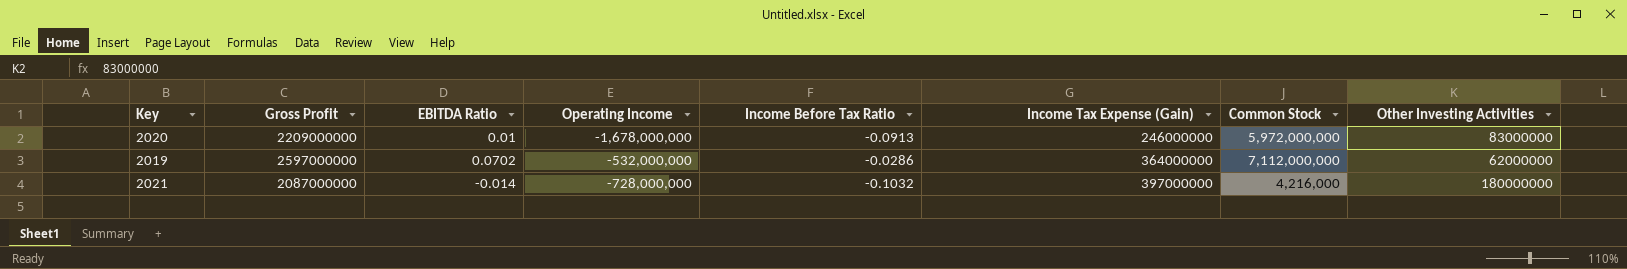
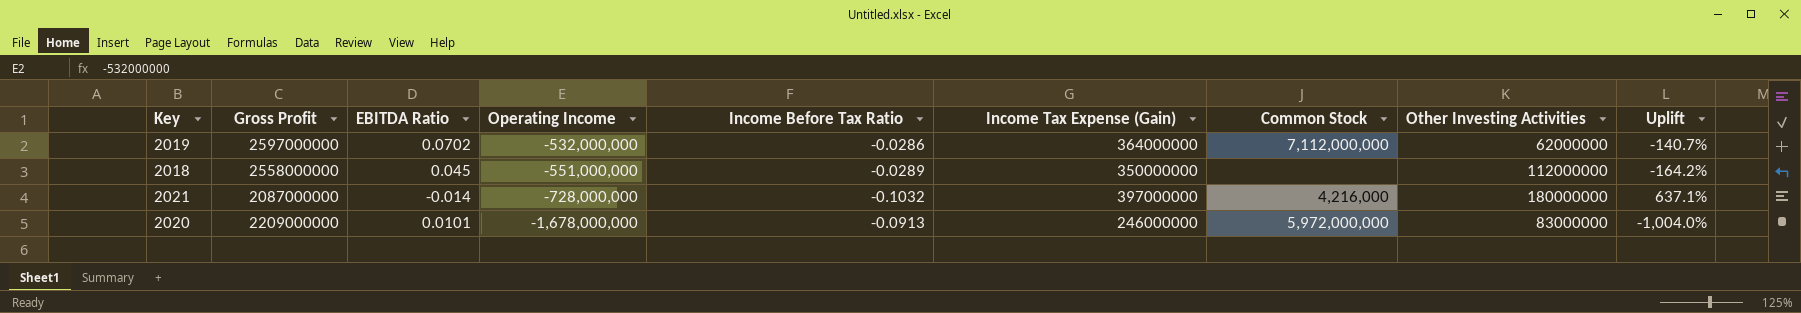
row order: Income Tax Expense (Gain) ascending -> Operating Income descending
column Uplift | formula: none -> ([Income Before Tax Ratio] - [EBITDA Ratio]) / [EBITDA Ratio]
row 2018: none -> 2558000000 | 0.045 | -551,000,000 | -0.0289 | 350000000 | none | 112000000 | -164.2%
2020 | EBITDA Ratio: 0.01 -> 0.0101

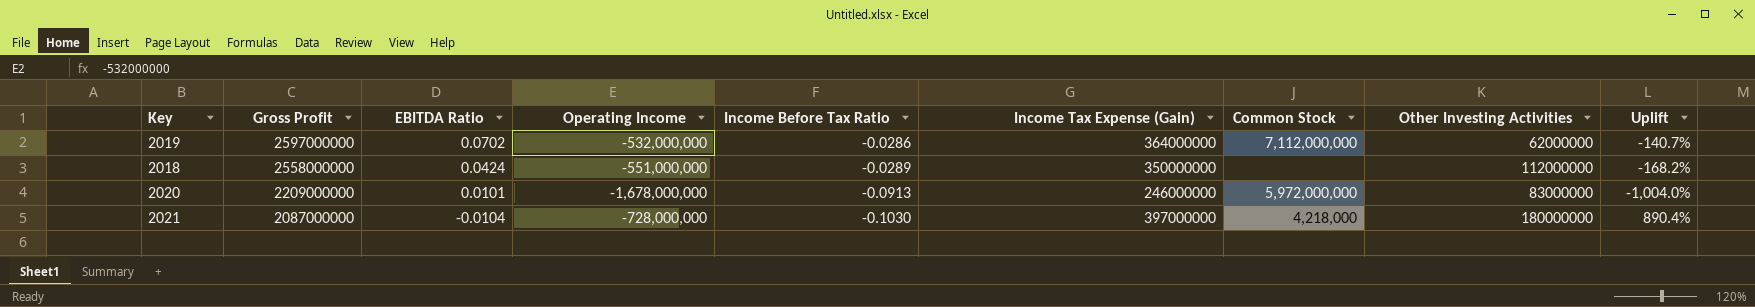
row order: Operating Income descending -> Gross Profit descending
2018 | EBITDA Ratio: 0.045 -> 0.0424
2018 | Uplift: -164.2% -> -168.2%
2021 | EBITDA Ratio: -0.014 -> -0.0104
2021 | Income Before Tax Ratio: -0.1032 -> -0.1030
2021 | Common Stock: 4,216,000 -> 4,218,000
2021 | Uplift: 637.1% -> 890.4%

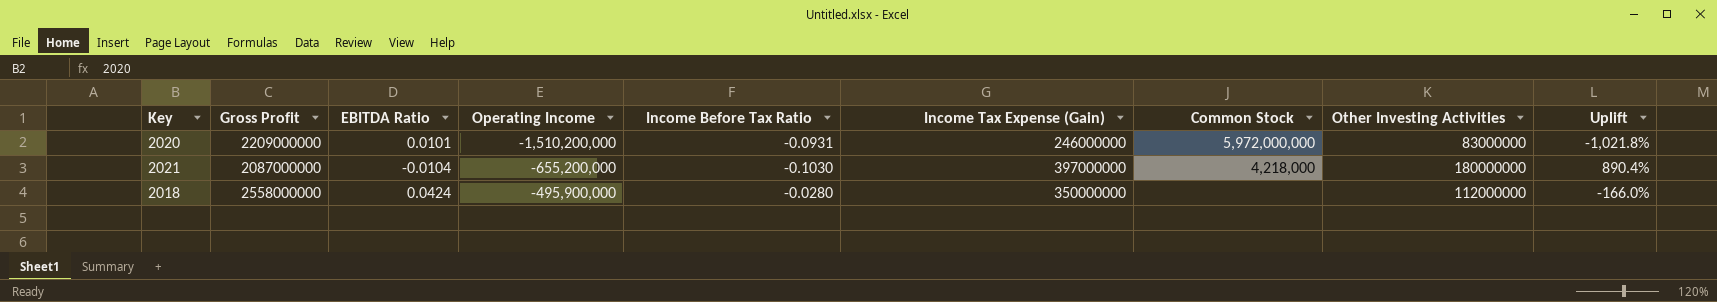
row order: Gross Profit descending -> Operating Income ascending
row 2019: 2597000000 | 0.0702 | -532,000,000 | -0.0286 | 364000000 | 7,112,000,000 | 62000000 | -140.7% -> none
2020 | Operating Income: -1,678,000,000 -> -1,510,200,000
2020 | Income Before Tax Ratio: -0.0913 -> -0.0931
2020 | Uplift: -1,004.0% -> -1,021.8%
2021 | Operating Income: -728,000,000 -> -655,200,000
2018 | Operating Income: -551,000,000 -> -495,900,000
2018 | Income Before Tax Ratio: -0.0289 -> -0.0280
2018 | Uplift: -168.2% -> -166.0%

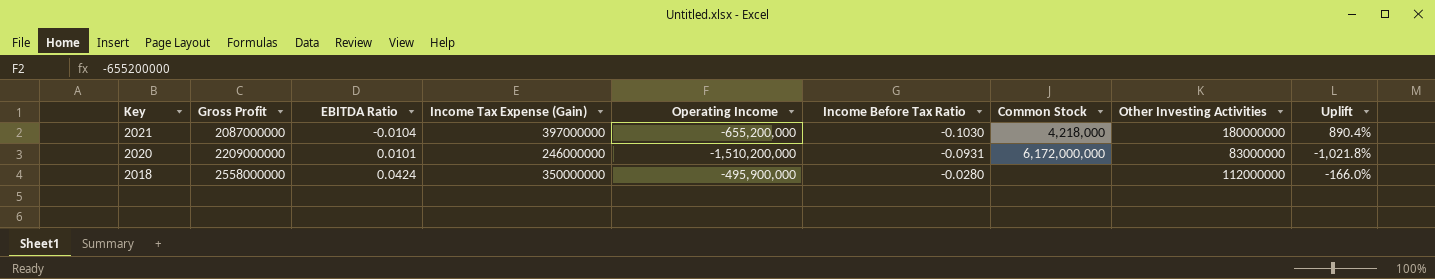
row order: Operating Income ascending -> Key descending
column Income Tax Expense (Gain) | position: 6 -> 4
2020 | Common Stock: 5,972,000,000 -> 6,172,000,000

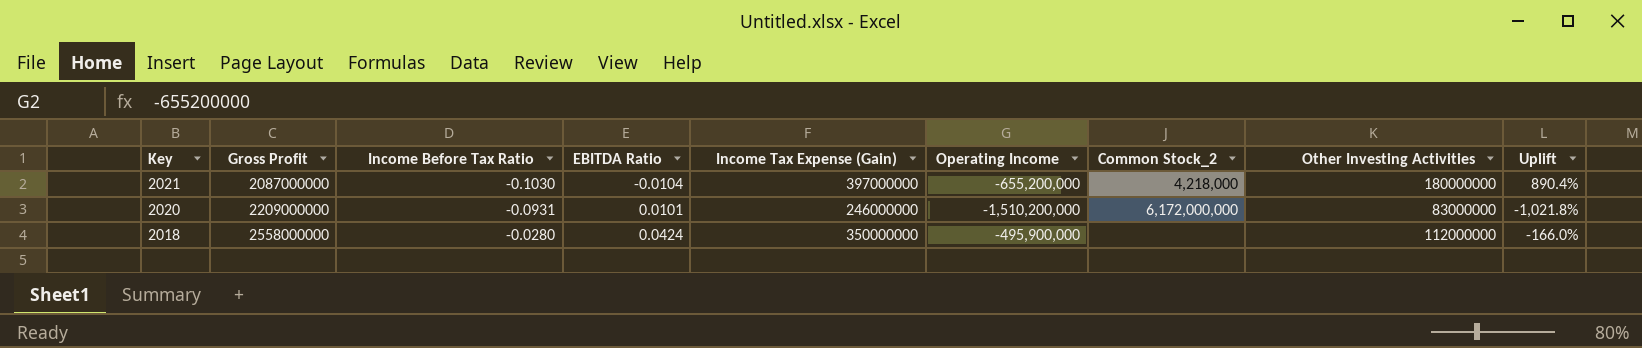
column Income Before Tax Ratio | position: 6 -> 3
column name: Common Stock -> Common Stock_2

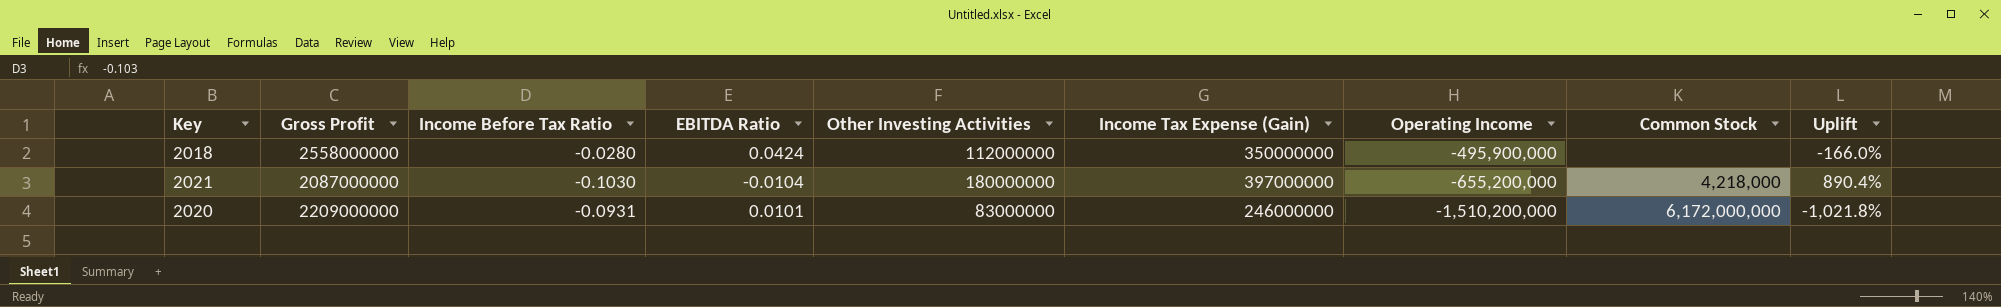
row order: Key descending -> Operating Income descending
column Other Investing Activities | position: 8 -> 5
column name: Common Stock_2 -> Common Stock

